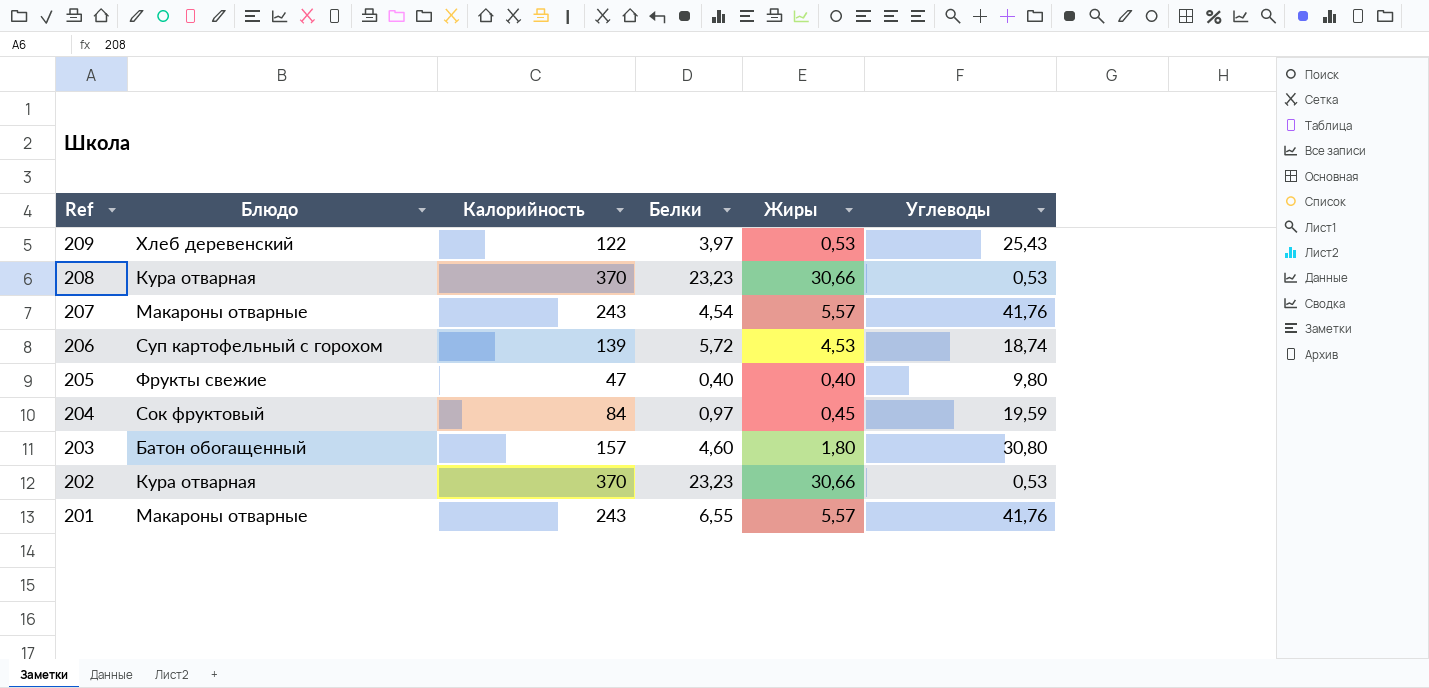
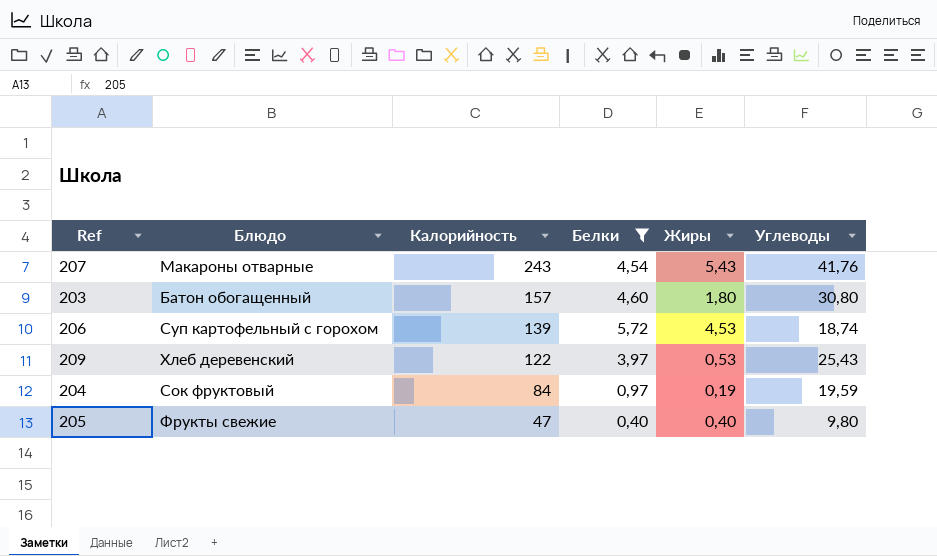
filter: none -> Белки <= 5,72
row order: Ref descending -> Калорийность descending
207 | Жиры: 5,57 -> 5,43
204 | Жиры: 0,45 -> 0,19

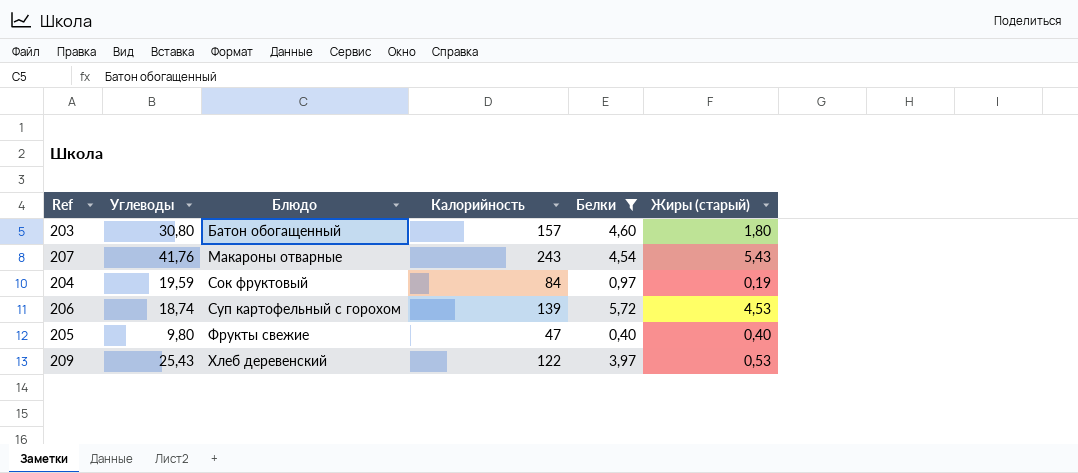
row order: Калорийность descending -> Блюдо ascending
column Углеводы | position: 6 -> 2
column name: Жиры -> Жиры (старый)

